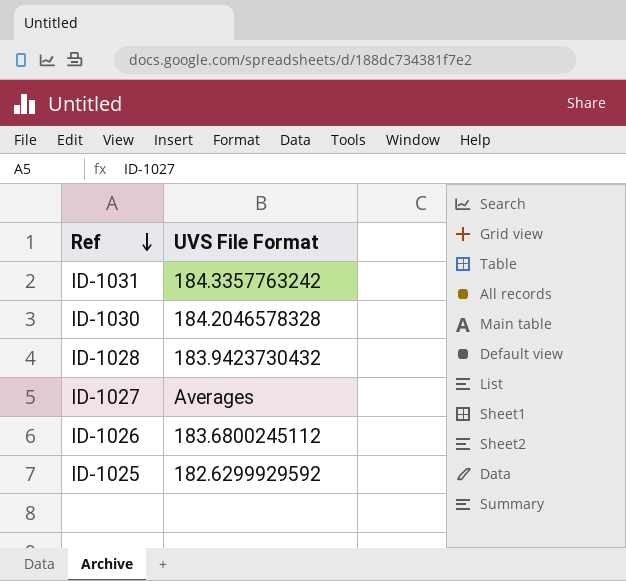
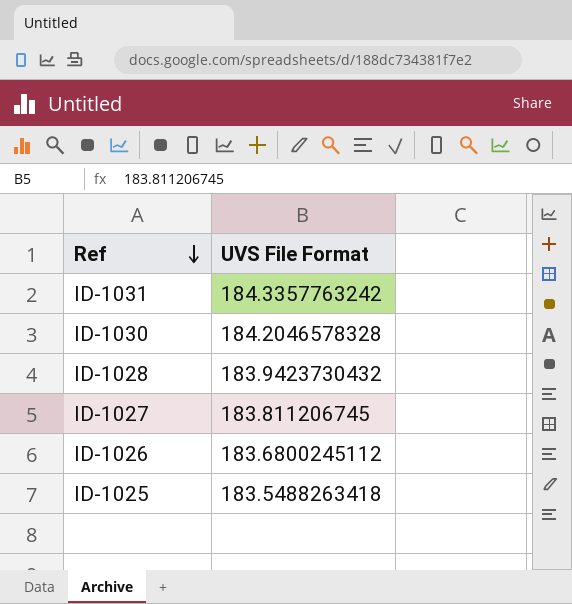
ID-1027 | UVS File Format: Averages -> 183.811206745
ID-1025 | UVS File Format: 182.6299929592 -> 183.5488263418

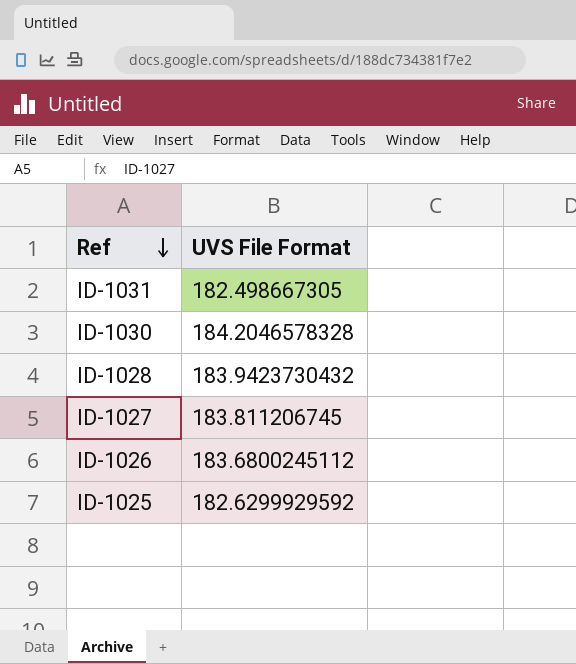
ID-1031 | UVS File Format: 184.3357763242 -> 182.498667305
ID-1025 | UVS File Format: 183.5488263418 -> 182.6299929592

